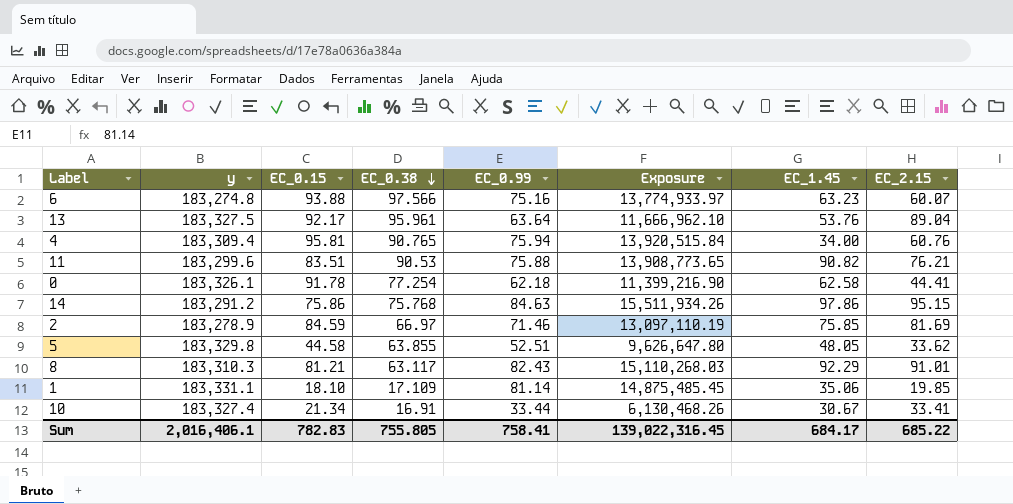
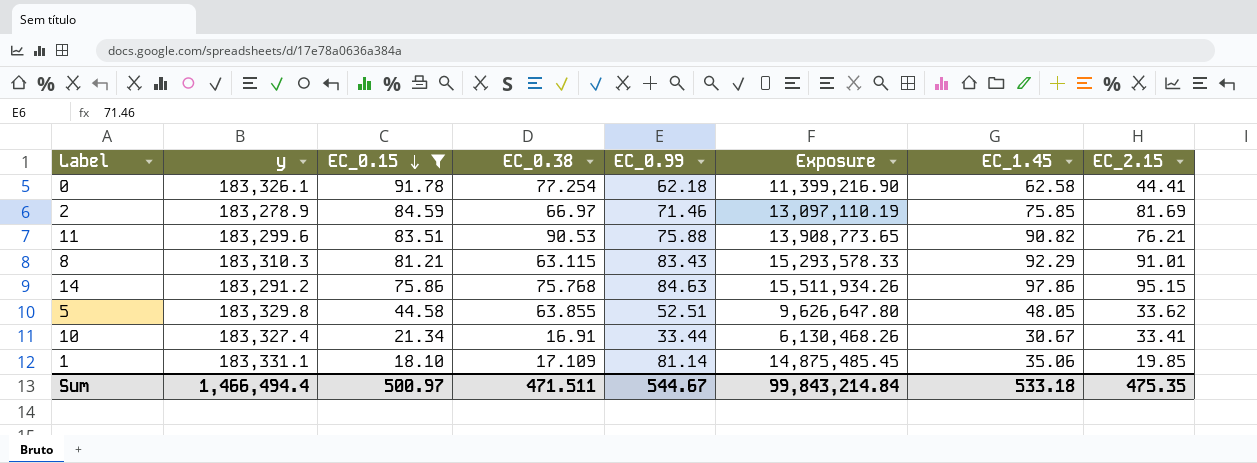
filter: none -> EC_0.15 <= 91.78
row order: EC_0.38 descending -> EC_0.15 descending
8 | EC_0.38: 63.117 -> 63.115
8 | EC_0.99: 82.43 -> 83.43
8 | Exposure: 15,110,268.03 -> 15,293,578.33
Sum | y: 2,016,406.1 -> 1,466,494.4
Sum | EC_0.15: 782.83 -> 500.97
Sum | EC_0.38: 755.805 -> 471.511
Sum | EC_0.99: 758.41 -> 544.67
Sum | Exposure: 139,022,316.45 -> 99,843,214.84
Sum | EC_1.45: 684.17 -> 533.18
Sum | EC_2.15: 685.22 -> 475.35

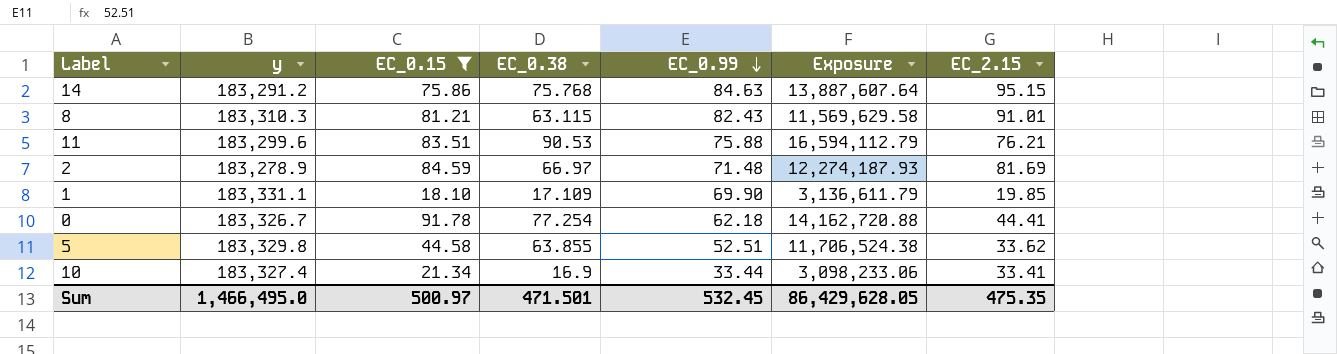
row order: EC_0.15 descending -> EC_0.99 descending
column EC_1.45 | position: 7 -> none
column Exposure | formula: [y] * [EC_0.99] -> [y] * [EC_0.38]
8 | EC_0.99: 83.43 -> 82.43
2 | EC_0.99: 71.46 -> 71.48
1 | EC_0.99: 81.14 -> 69.90
0 | y: 183,326.1 -> 183,326.7
10 | EC_0.38: 16.91 -> 16.9
Sum | y: 1,466,494.4 -> 1,466,495.0
Sum | EC_0.38: 471.511 -> 471.501
Sum | EC_0.99: 544.67 -> 532.45
Sum | Exposure: 99,843,214.84 -> 86,429,628.05

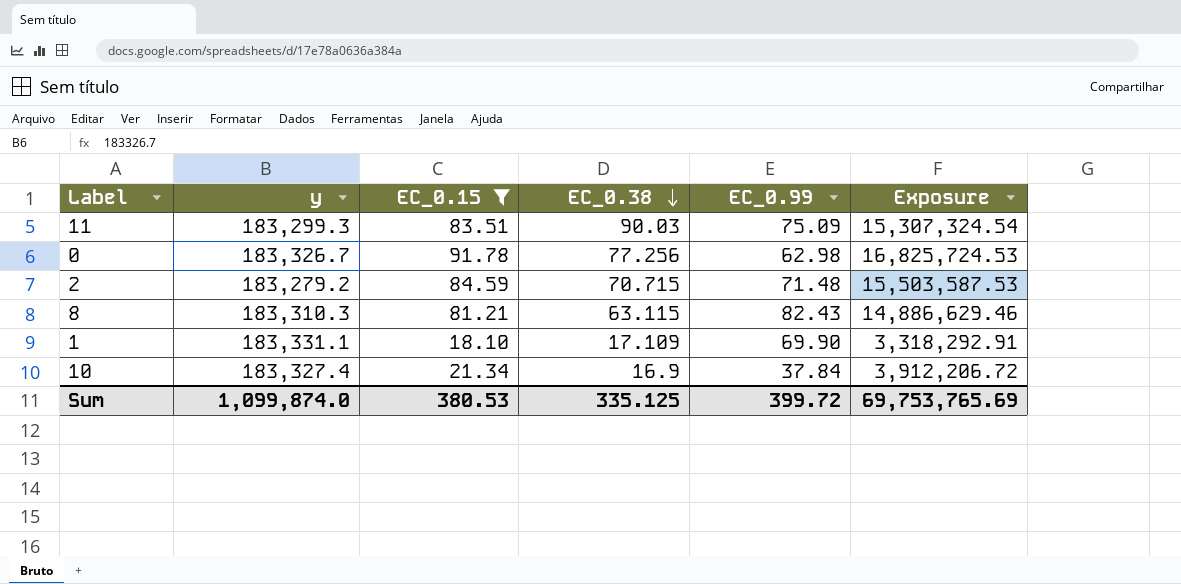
row order: EC_0.99 descending -> EC_0.38 descending
column EC_2.15 | position: 7 -> none
column Exposure | formula: [y] * [EC_0.38] -> [y] * [EC_0.15]
row 14: 183,291.2 | 75.86 | 75.768 | 84.63 | 13,887,607.64 | 95.15 -> none
row 5: 183,329.8 | 44.58 | 63.855 | 52.51 | 11,706,524.38 | 33.62 -> none
11 | y: 183,299.6 -> 183,299.3
11 | EC_0.38: 90.53 -> 90.03
11 | EC_0.99: 75.88 -> 75.09
0 | EC_0.38: 77.254 -> 77.256
0 | EC_0.99: 62.18 -> 62.98
2 | y: 183,278.9 -> 183,279.2
2 | EC_0.38: 66.97 -> 70.715
10 | EC_0.99: 33.44 -> 37.84
Sum | y: 1,466,495.0 -> 1,099,874.0
Sum | EC_0.15: 500.97 -> 380.53
Sum | EC_0.38: 471.501 -> 335.125
Sum | EC_0.99: 532.45 -> 399.72
Sum | Exposure: 86,429,628.05 -> 69,753,765.69

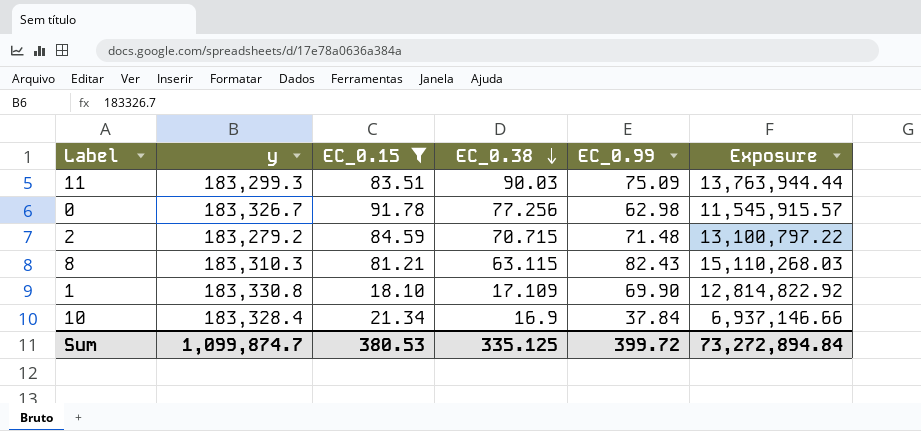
column Exposure | formula: [y] * [EC_0.15] -> [y] * [EC_0.99]
1 | y: 183,331.1 -> 183,330.8
10 | y: 183,327.4 -> 183,328.4
Sum | y: 1,099,874.0 -> 1,099,874.7
Sum | Exposure: 69,753,765.69 -> 73,272,894.84

